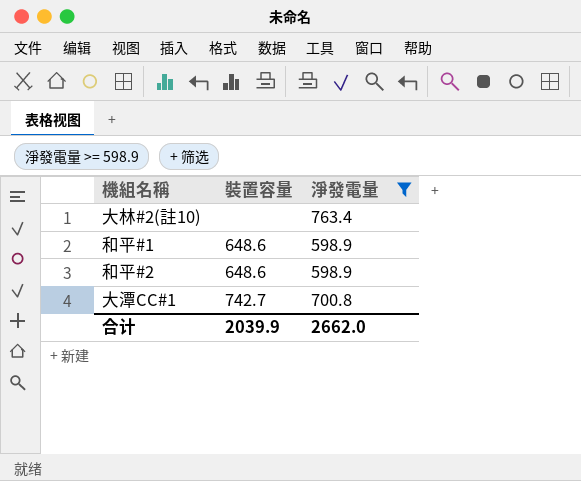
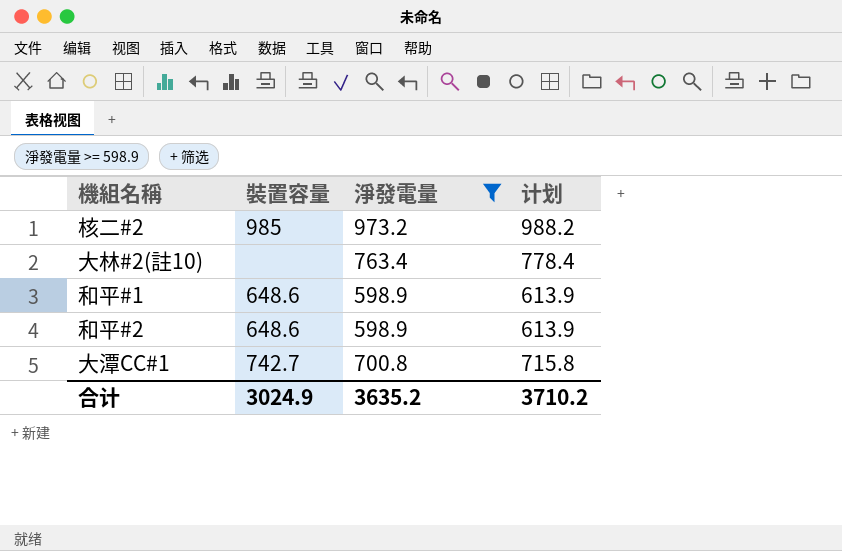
column 计划 | formula: none -> [淨發電量] + 15
row 核二#2: none -> 985 | 973.2 | 988.2
合计 | 裝置容量: 2039.9 -> 3024.9
合计 | 淨發電量: 2662.0 -> 3635.2

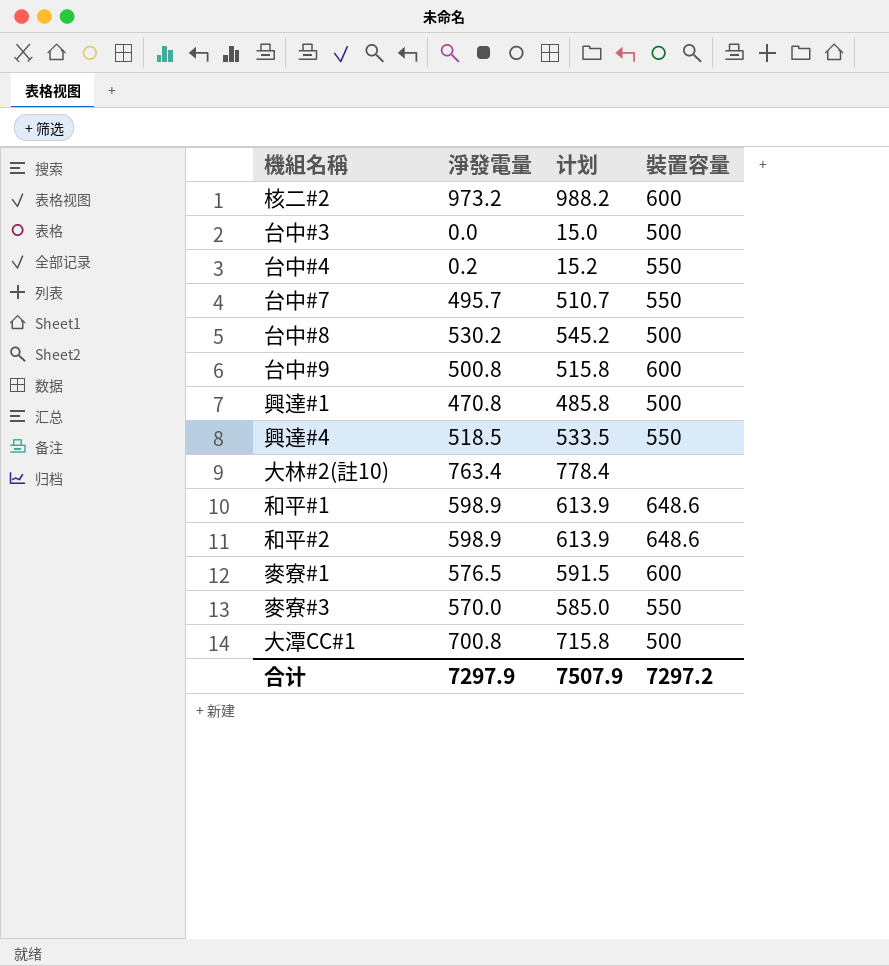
filter: 淨發電量 >= 598.9 -> none
column 裝置容量 | position: 2 -> 4
核二#2 | 裝置容量: 985 -> 600
大潭CC#1 | 裝置容量: 742.7 -> 500
合计 | 淨發電量: 3635.2 -> 7297.9
合计 | 计划: 3710.2 -> 7507.9
合计 | 裝置容量: 3024.9 -> 7297.2

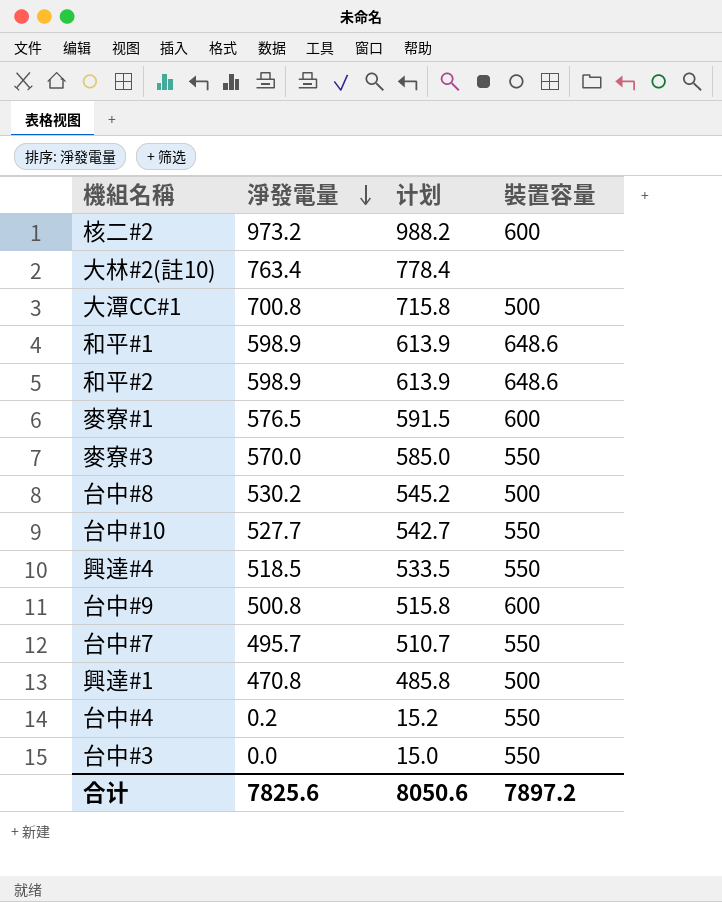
row order: none -> 淨發電量 descending
row 台中#10: none -> 527.7 | 542.7 | 550
台中#3 | 裝置容量: 500 -> 550
合计 | 淨發電量: 7297.9 -> 7825.6
合计 | 计划: 7507.9 -> 8050.6
合计 | 裝置容量: 7297.2 -> 7897.2

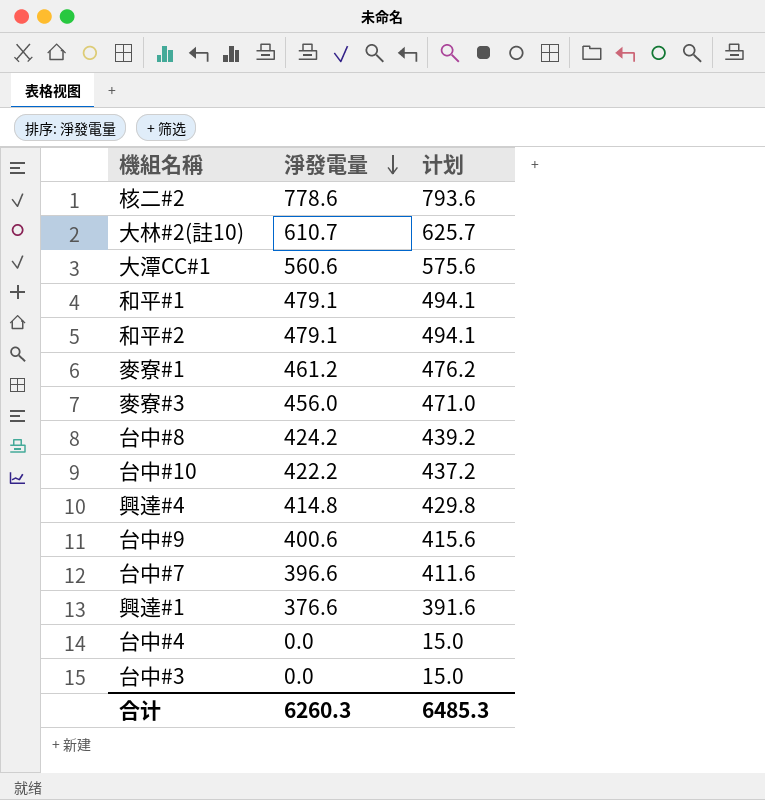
column 裝置容量 | position: 4 -> none
核二#2 | 淨發電量: 973.2 -> 778.6
核二#2 | 计划: 988.2 -> 793.6
大林#2(註10) | 淨發電量: 763.4 -> 610.7
大林#2(註10) | 计划: 778.4 -> 625.7
大潭CC#1 | 淨發電量: 700.8 -> 560.6
大潭CC#1 | 计划: 715.8 -> 575.6
和平#1 | 淨發電量: 598.9 -> 479.1
和平#1 | 计划: 613.9 -> 494.1
和平#2 | 淨發電量: 598.9 -> 479.1
和平#2 | 计划: 613.9 -> 494.1
麥寮#1 | 淨發電量: 576.5 -> 461.2
麥寮#1 | 计划: 591.5 -> 476.2
麥寮#3 | 淨發電量: 570.0 -> 456.0
麥寮#3 | 计划: 585.0 -> 471.0
台中#8 | 淨發電量: 530.2 -> 424.2
台中#8 | 计划: 545.2 -> 439.2
台中#10 | 淨發電量: 527.7 -> 422.2
台中#10 | 计划: 542.7 -> 437.2
興達#4 | 淨發電量: 518.5 -> 414.8
興達#4 | 计划: 533.5 -> 429.8
台中#9 | 淨發電量: 500.8 -> 400.6
台中#9 | 计划: 515.8 -> 415.6
台中#7 | 淨發電量: 495.7 -> 396.6
台中#7 | 计划: 510.7 -> 411.6
興達#1 | 淨發電量: 470.8 -> 376.6
興達#1 | 计划: 485.8 -> 391.6
台中#4 | 淨發電量: 0.2 -> 0.0
台中#4 | 计划: 15.2 -> 15.0
合计 | 淨發電量: 7825.6 -> 6260.3
合计 | 计划: 8050.6 -> 6485.3

